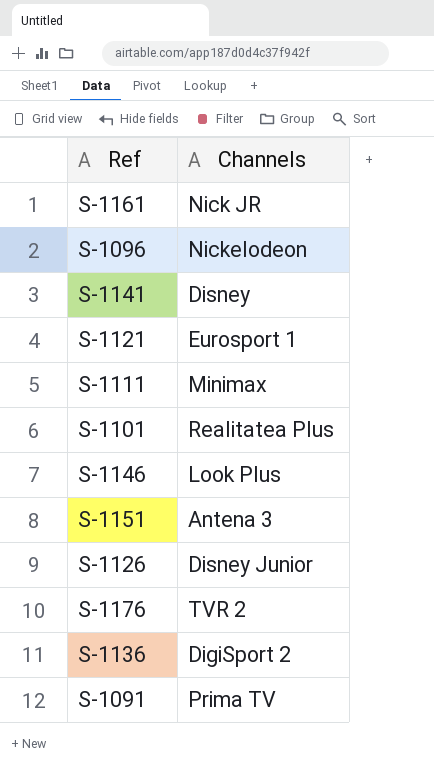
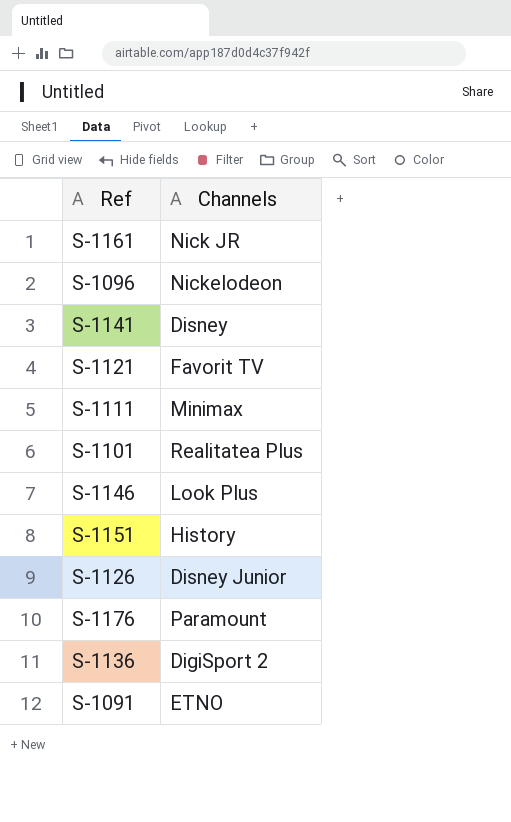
S-1121 | Channels: Eurosport 1 -> Favorit TV
S-1151 | Channels: Antena 3 -> History
S-1176 | Channels: TVR 2 -> Paramount
S-1091 | Channels: Prima TV -> ETNO

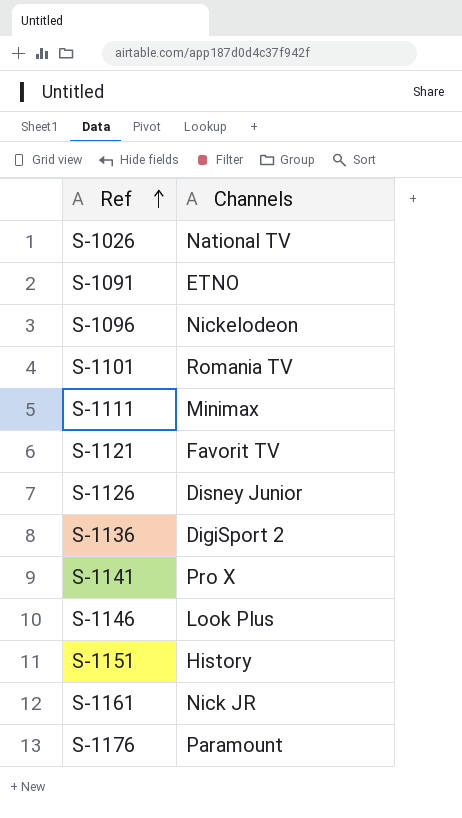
row order: none -> Ref ascending
row S-1026: none -> National TV
S-1101 | Channels: Realitatea Plus -> Romania TV
S-1141 | Channels: Disney -> Pro X

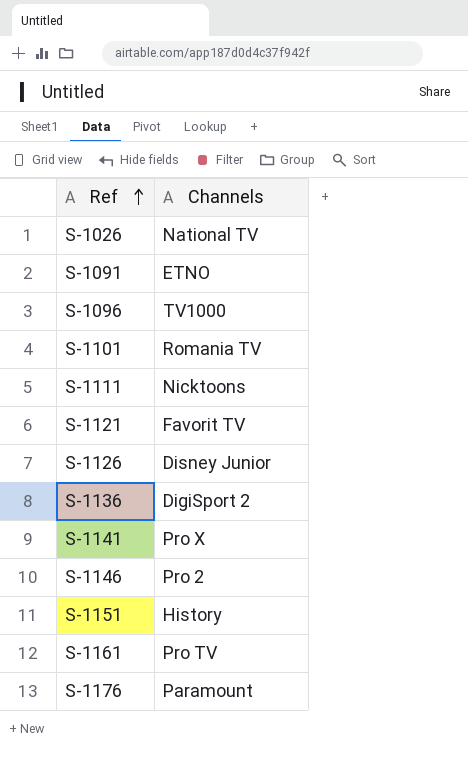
S-1096 | Channels: Nickelodeon -> TV1000
S-1111 | Channels: Minimax -> Nicktoons
S-1146 | Channels: Look Plus -> Pro 2
S-1161 | Channels: Nick JR -> Pro TV

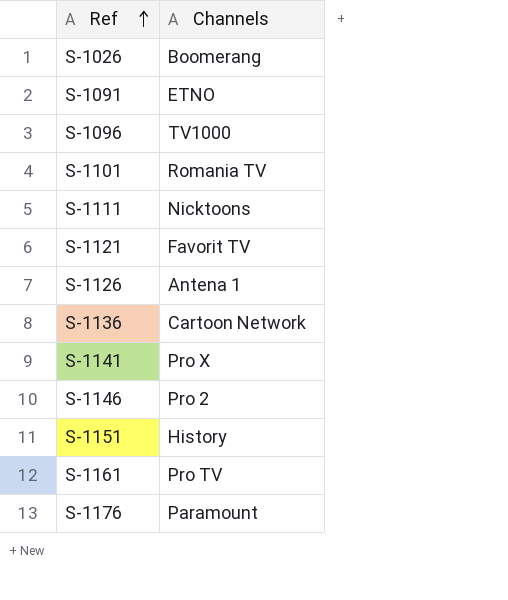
S-1026 | Channels: National TV -> Boomerang
S-1126 | Channels: Disney Junior -> Antena 1
S-1136 | Channels: DigiSport 2 -> Cartoon Network

